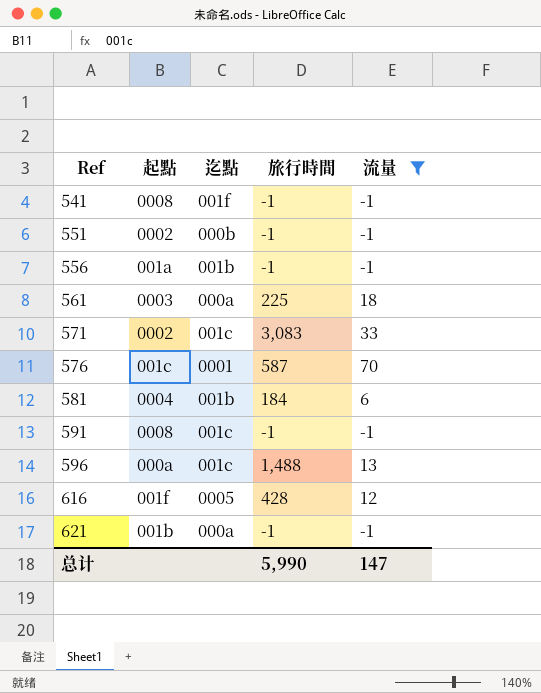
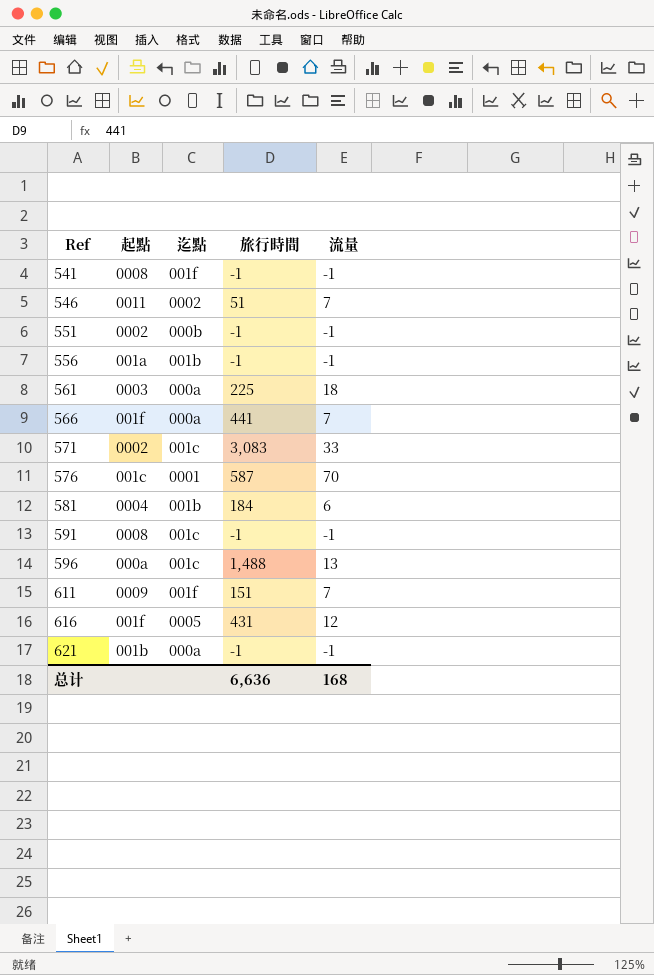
filter: 流量 != 7 -> none
616 | 旅行時間: 428 -> 431
总计 | 旅行時間: 5,990 -> 6,636
总计 | 流量: 147 -> 168

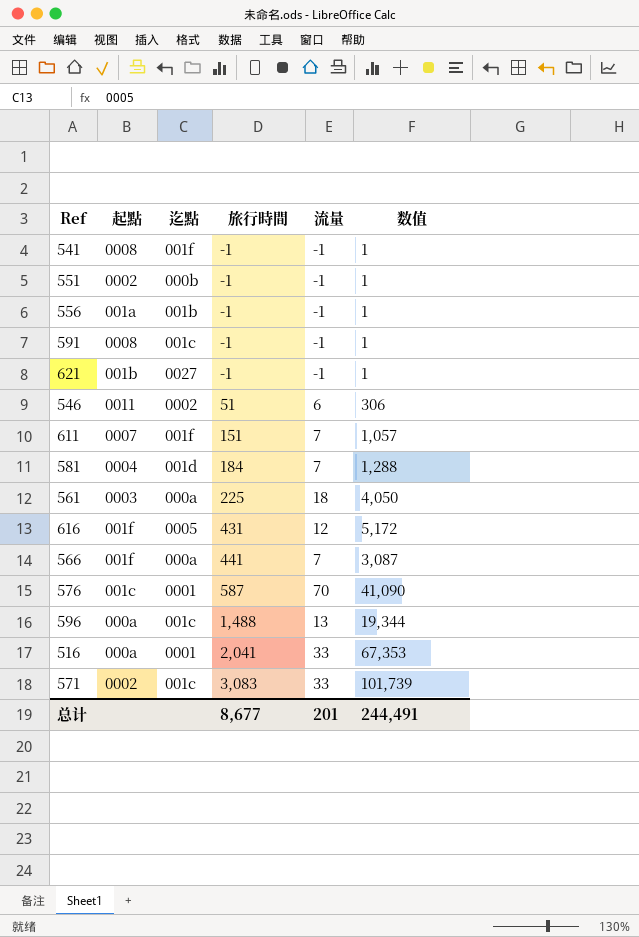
row order: Ref ascending -> 旅行時間 ascending
column 数值 | formula: none -> [旅行時間] * [流量]
621 | 迄點: 000a -> 0027
546 | 流量: 7 -> 6
611 | 起點: 0009 -> 0007
581 | 迄點: 001b -> 001d
581 | 流量: 6 -> 7
row 516: none -> 000a | 0001 | 2,041 | 33 | 67,353
总计 | 旅行時間: 6,636 -> 8,677
总计 | 流量: 168 -> 201

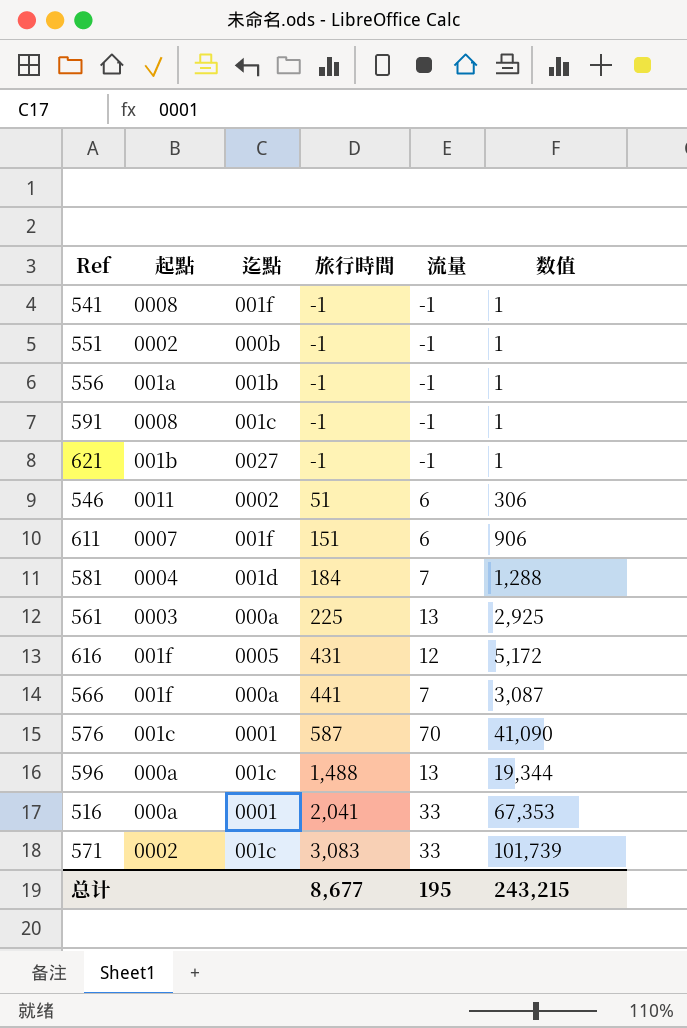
611 | 流量: 7 -> 6
611 | 数值: 1,057 -> 906
561 | 流量: 18 -> 13
561 | 数值: 4,050 -> 2,925
总计 | 流量: 201 -> 195
总计 | 数值: 244,491 -> 243,215

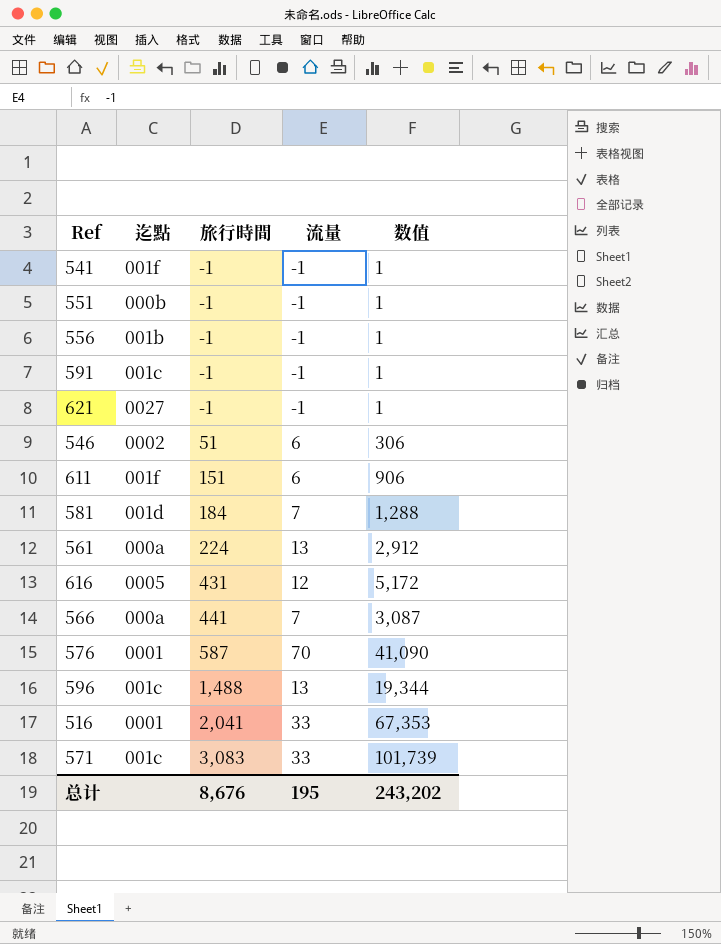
column 起點 | position: 2 -> none
561 | 旅行時間: 225 -> 224
561 | 数值: 2,925 -> 2,912
总计 | 旅行時間: 8,677 -> 8,676
总计 | 数值: 243,215 -> 243,202

